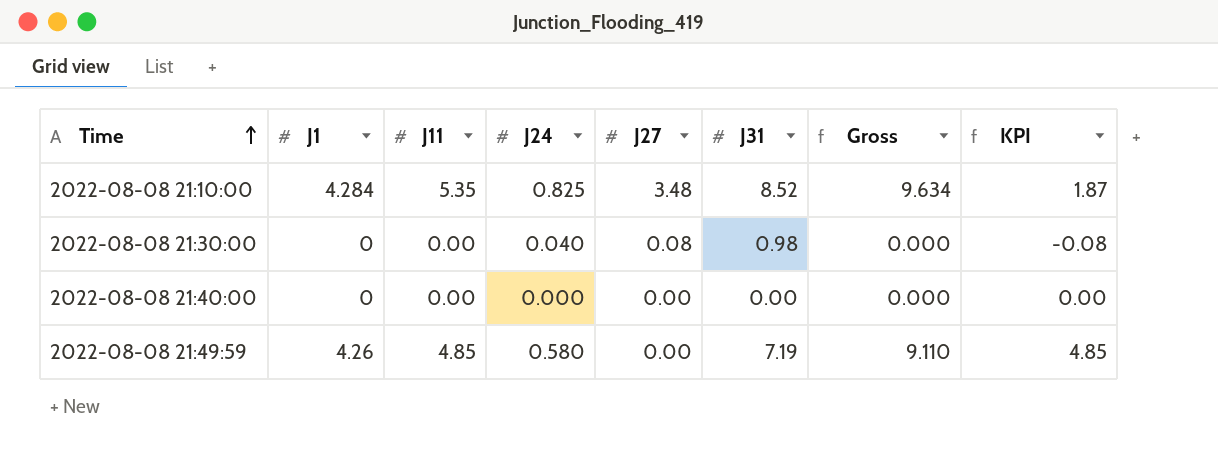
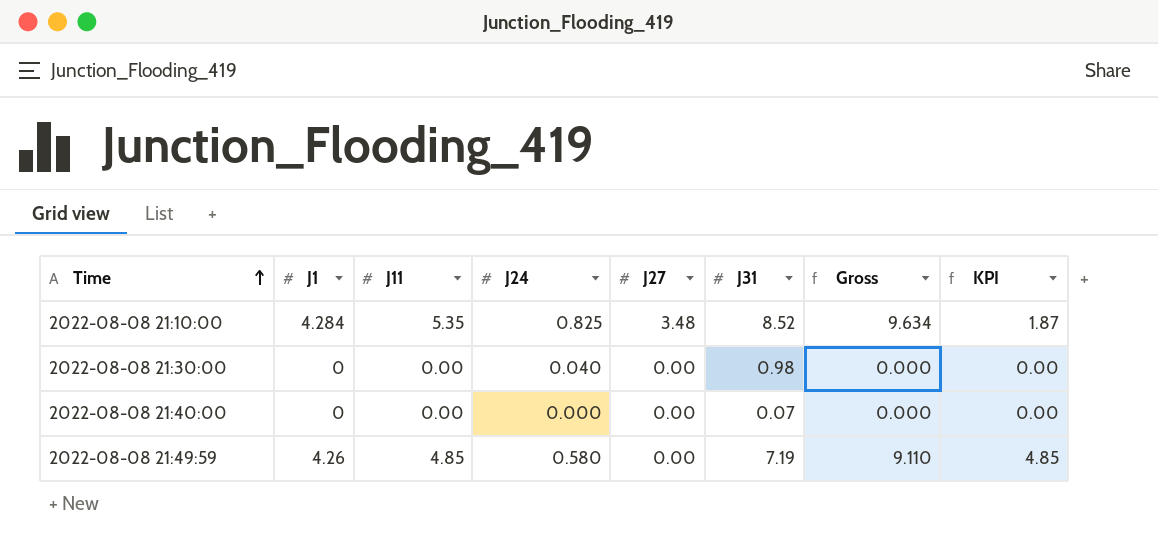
2022-08-08 21:30:00 | J27: 0.08 -> 0.00
2022-08-08 21:30:00 | KPI: -0.08 -> 0.00
2022-08-08 21:40:00 | J31: 0.00 -> 0.07

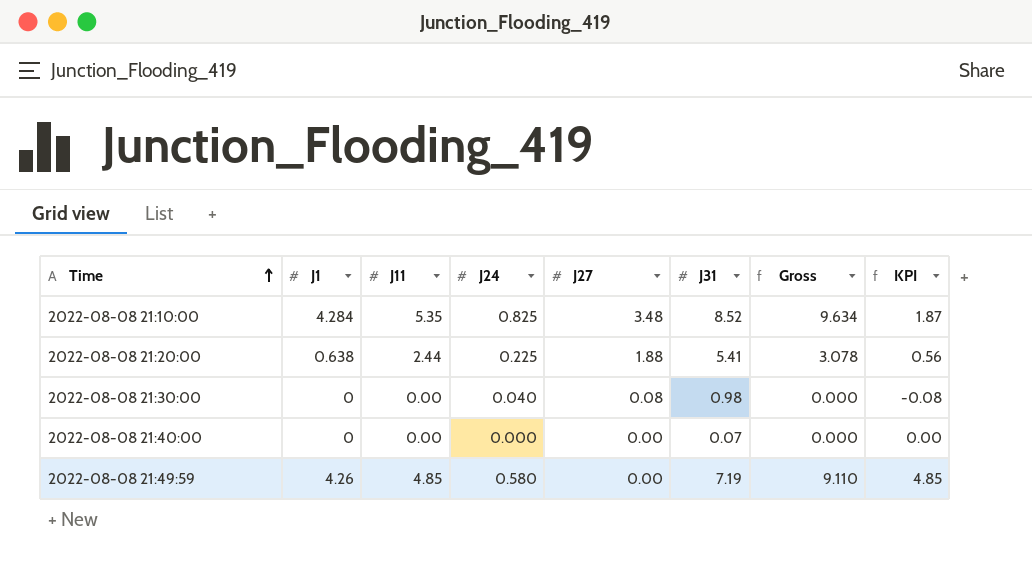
row 2022-08-08 21:20:00: none -> 0.638 | 2.44 | 0.225 | 1.88 | 5.41 | 3.078 | 0.56
2022-08-08 21:30:00 | J27: 0.00 -> 0.08
2022-08-08 21:30:00 | KPI: 0.00 -> -0.08

